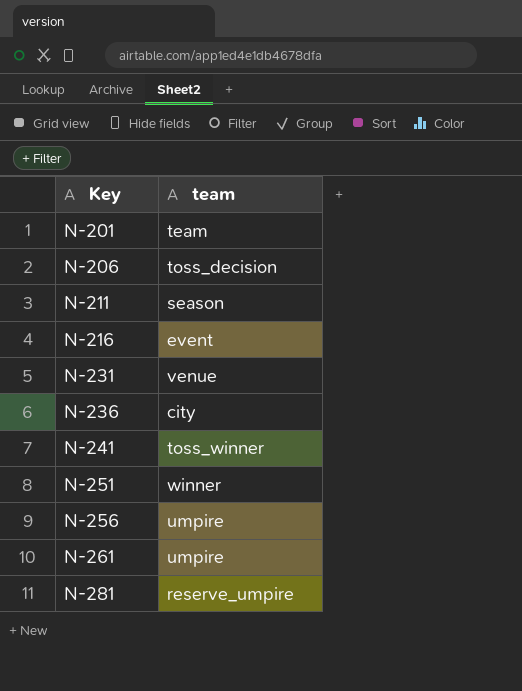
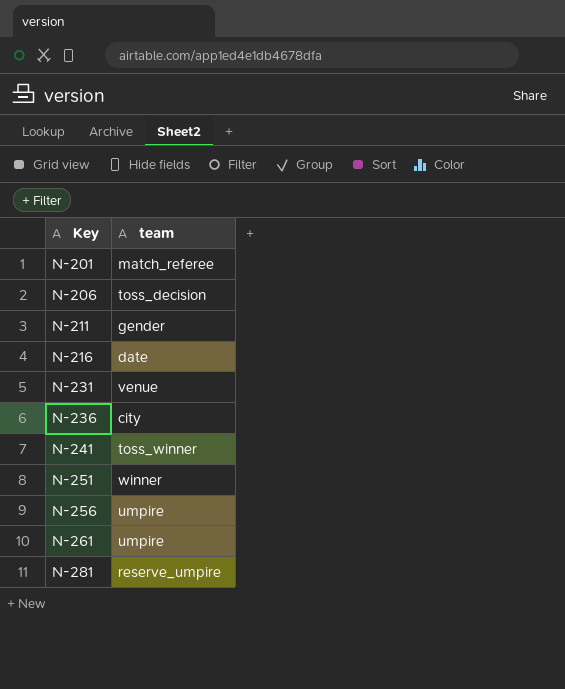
N-201 | team: team -> match_referee
N-211 | team: season -> gender
N-216 | team: event -> date

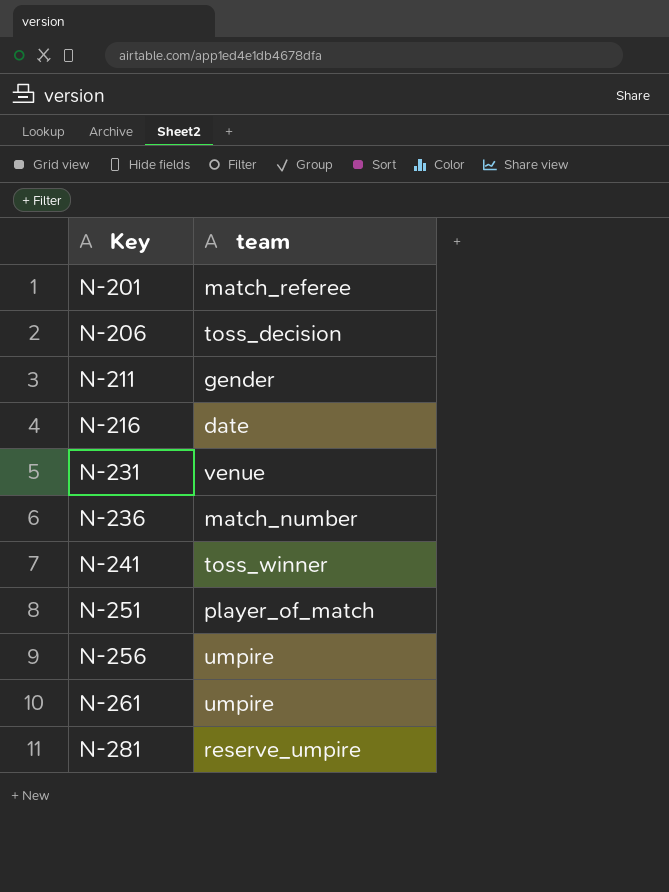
N-236 | team: city -> match_number
N-251 | team: winner -> player_of_match

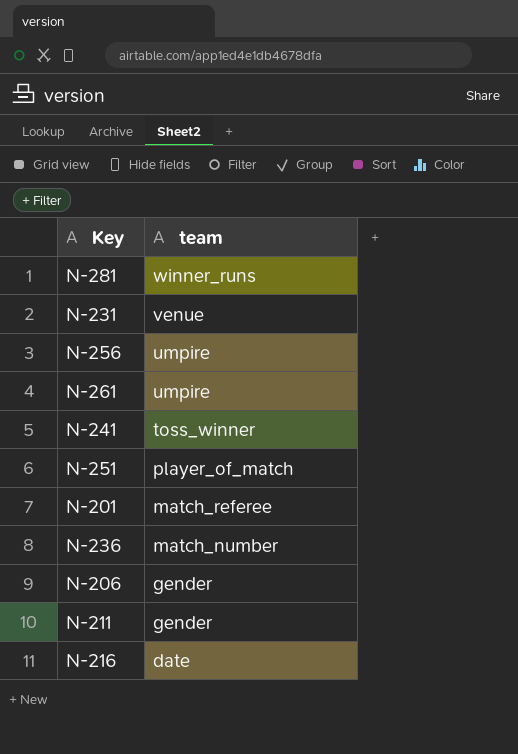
row order: Key ascending -> team descending
N-281 | team: reserve_umpire -> winner_runs
N-206 | team: toss_decision -> gender

